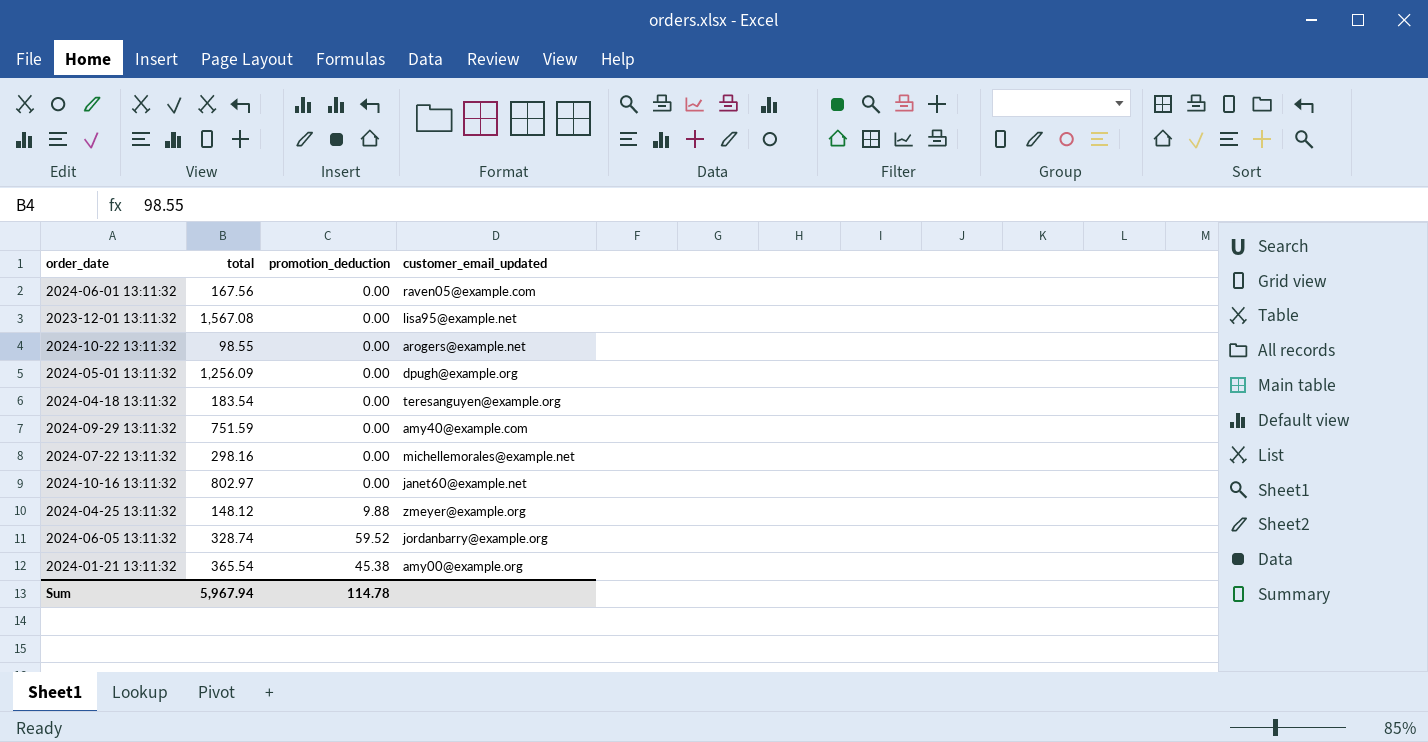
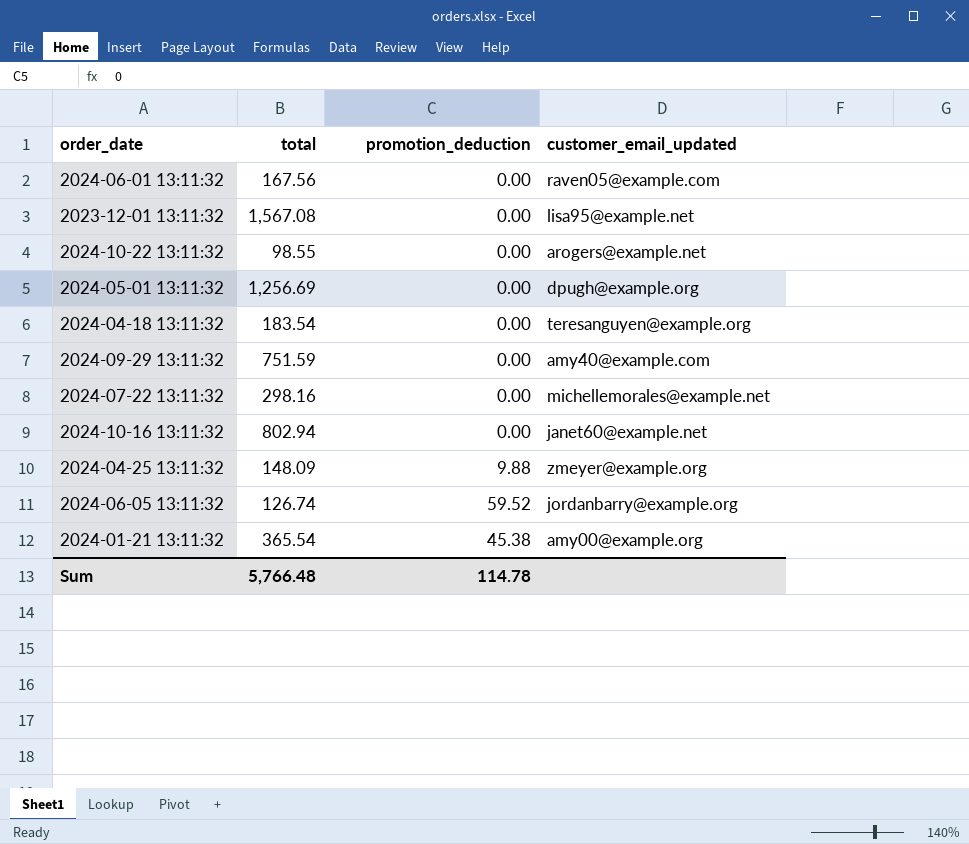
2024-05-01 13:11:32 | total: 1,256.09 -> 1,256.69
2024-10-16 13:11:32 | total: 802.97 -> 802.94
2024-04-25 13:11:32 | total: 148.12 -> 148.09
2024-06-05 13:11:32 | total: 328.74 -> 126.74
Sum | total: 5,967.94 -> 5,766.48

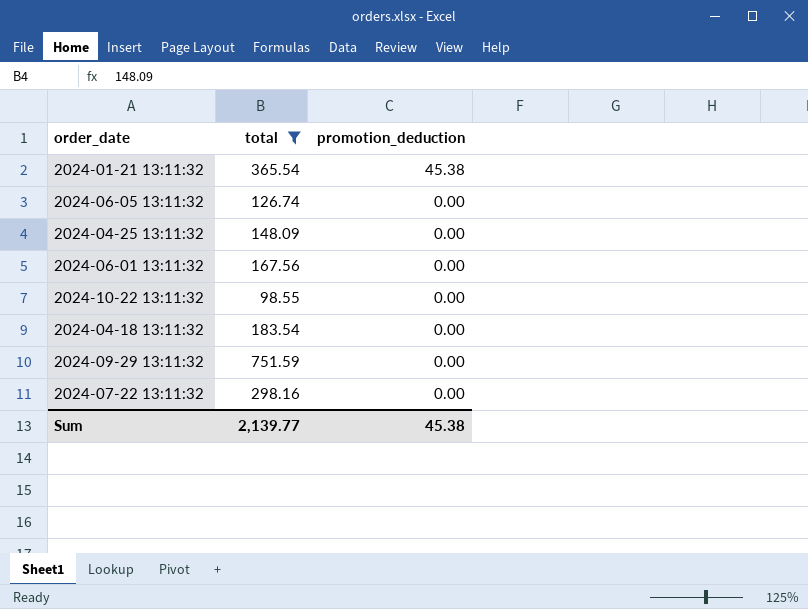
filter: none -> total <= 751.59
row order: none -> promotion_deduction descending
column customer_email_updated | position: 4 -> none
2024-06-05 13:11:32 | promotion_deduction: 59.52 -> 0.00
2024-04-25 13:11:32 | promotion_deduction: 9.88 -> 0.00
Sum | total: 5,766.48 -> 2,139.77
Sum | promotion_deduction: 114.78 -> 45.38

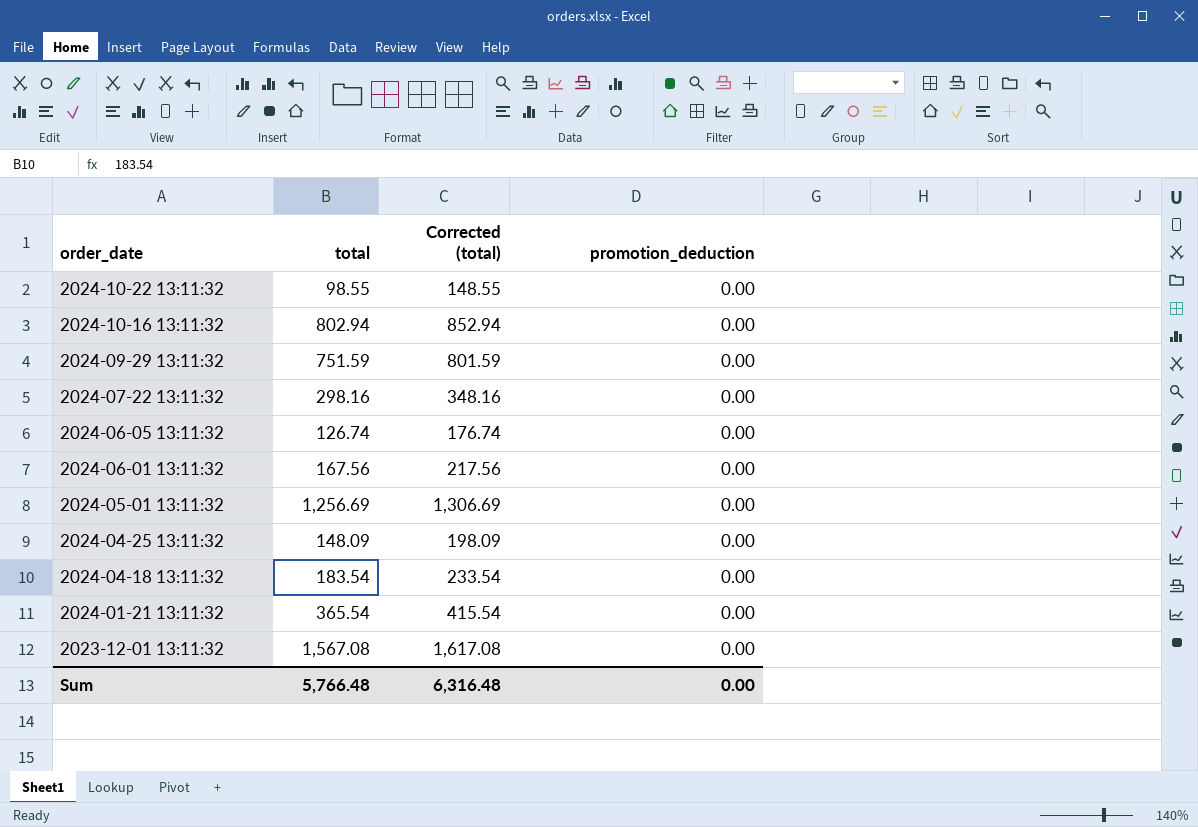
filter: total <= 751.59 -> none
row order: promotion_deduction descending -> order_date descending
column Corrected (total) | formula: none -> [total] + 50
2024-01-21 13:11:32 | promotion_deduction: 45.38 -> 0.00
Sum | total: 2,139.77 -> 5,766.48
Sum | promotion_deduction: 45.38 -> 0.00

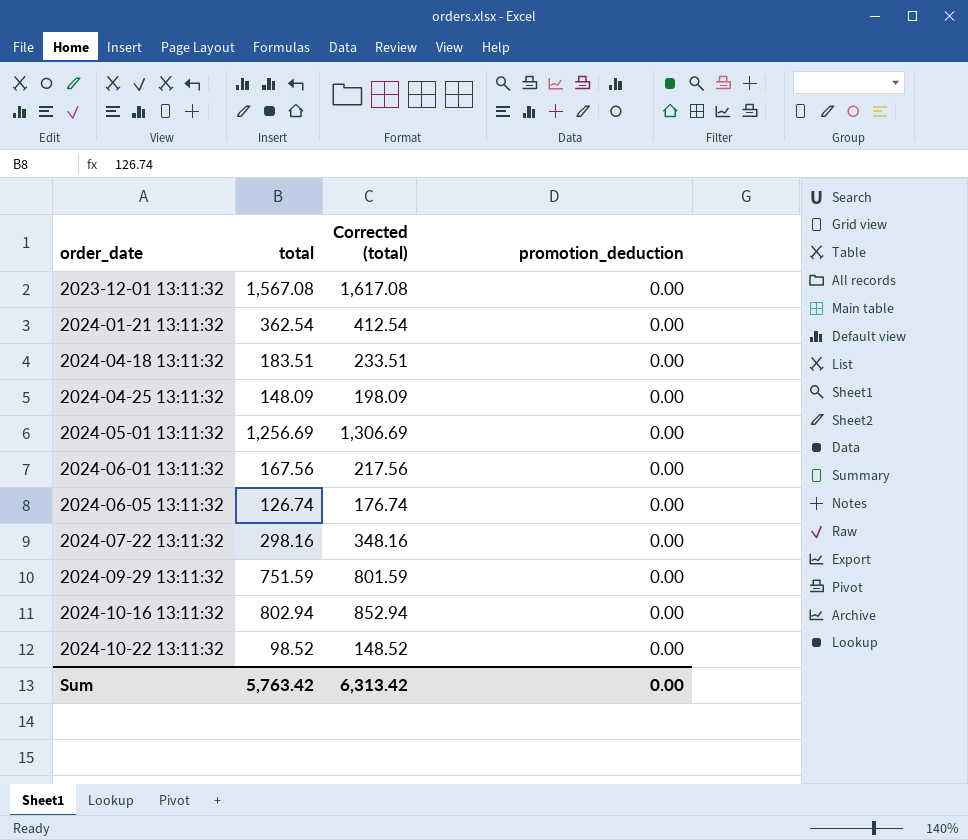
row order: order_date descending -> order_date ascending
2024-01-21 13:11:32 | total: 365.54 -> 362.54
2024-01-21 13:11:32 | Corrected (total): 415.54 -> 412.54
2024-04-18 13:11:32 | total: 183.54 -> 183.51
2024-04-18 13:11:32 | Corrected (total): 233.54 -> 233.51
2024-10-22 13:11:32 | total: 98.55 -> 98.52
2024-10-22 13:11:32 | Corrected (total): 148.55 -> 148.52
Sum | total: 5,766.48 -> 5,763.42
Sum | Corrected (total): 6,316.48 -> 6,313.42

